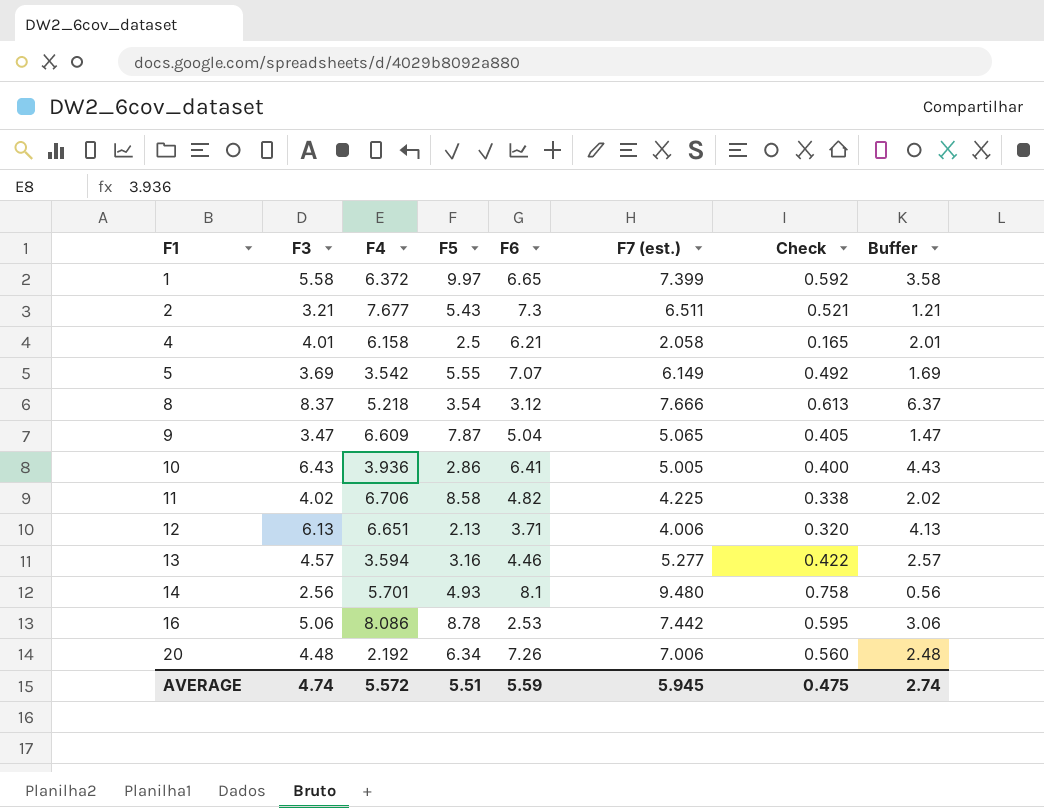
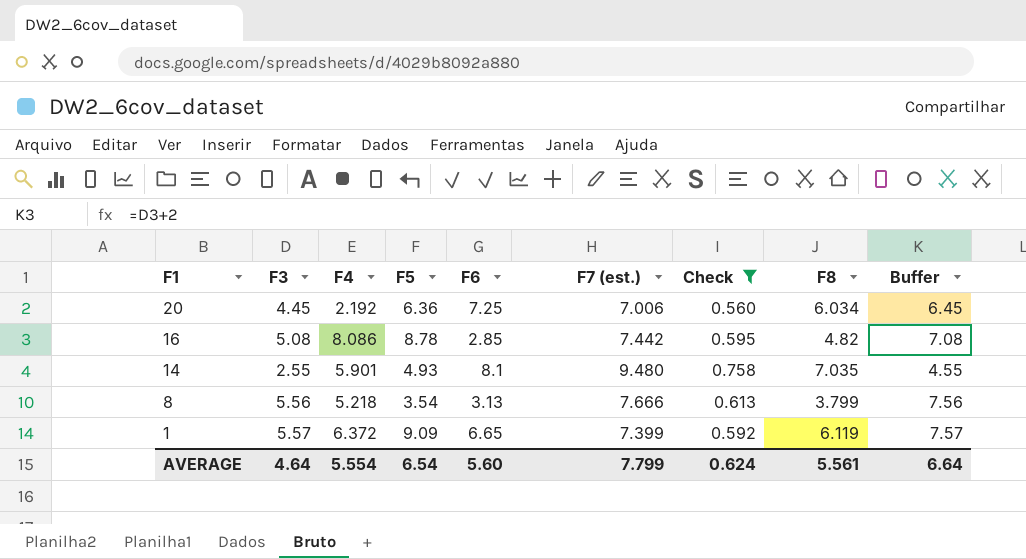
filter: none -> Check >= 0.560
row order: F1 ascending -> F1 descending
column F8 | position: none -> 8
column Buffer | formula: [F3] - 2 -> [F3] + 2
20 | F3: 4.48 -> 4.45
20 | F5: 6.34 -> 6.36
20 | F6: 7.26 -> 7.25
16 | F3: 5.06 -> 5.08
16 | F6: 2.53 -> 2.85
14 | F3: 2.56 -> 2.55
14 | F4: 5.701 -> 5.901
8 | F3: 8.37 -> 5.56
8 | F6: 3.12 -> 3.13
1 | F3: 5.58 -> 5.57
1 | F5: 9.97 -> 9.09
AVERAGE | F3: 4.74 -> 4.64
AVERAGE | F4: 5.572 -> 5.554
AVERAGE | F5: 5.51 -> 6.54
AVERAGE | F6: 5.59 -> 5.60
AVERAGE | F7 (est.): 5.945 -> 7.799
AVERAGE | Check: 0.475 -> 0.624
AVERAGE | Buffer: 2.74 -> 6.64

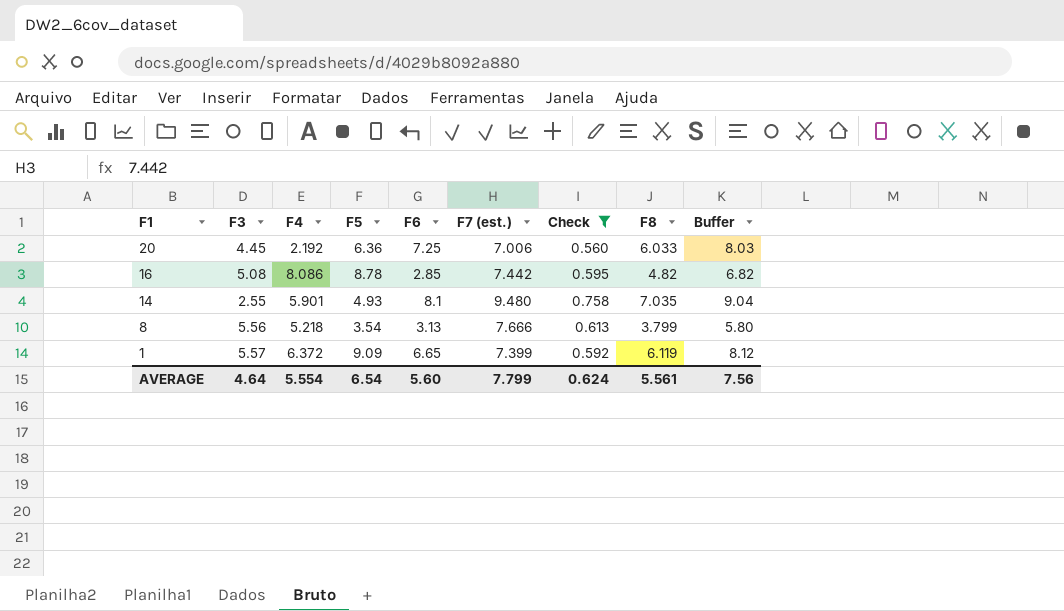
column Buffer | formula: [F3] + 2 -> [F8] + 2
20 | F8: 6.034 -> 6.033
AVERAGE | Buffer: 6.64 -> 7.56

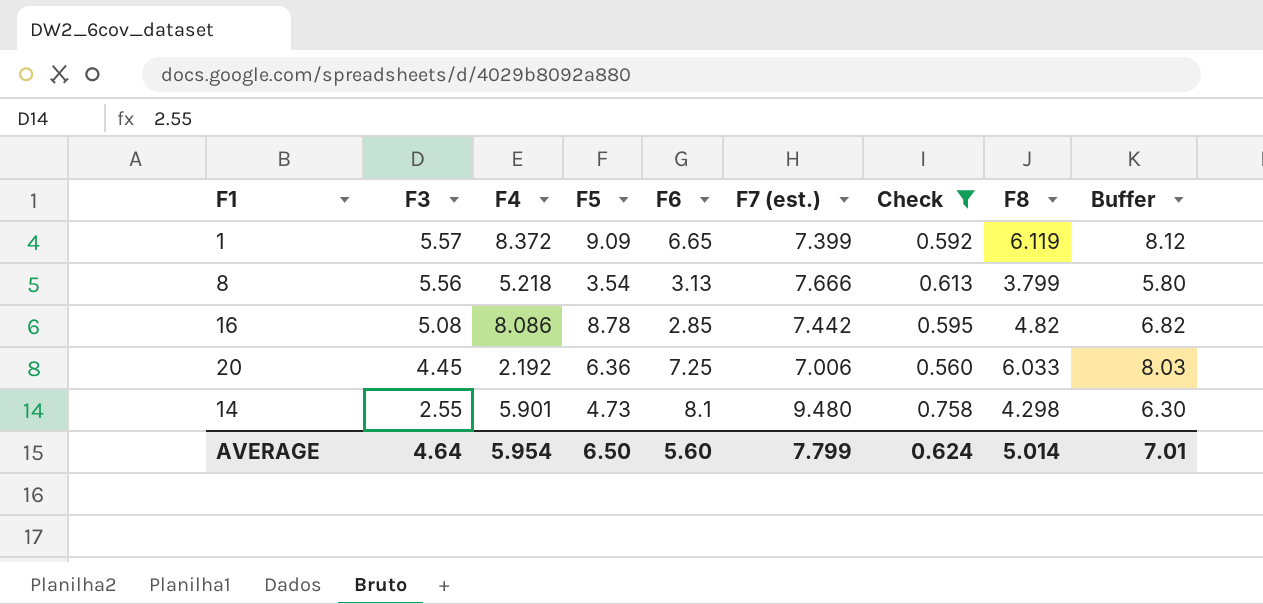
row order: F1 descending -> F3 descending
1 | F4: 6.372 -> 8.372
14 | F5: 4.93 -> 4.73
14 | F8: 7.035 -> 4.298
14 | Buffer: 9.04 -> 6.30
AVERAGE | F4: 5.554 -> 5.954
AVERAGE | F5: 6.54 -> 6.50
AVERAGE | F8: 5.561 -> 5.014
AVERAGE | Buffer: 7.56 -> 7.01

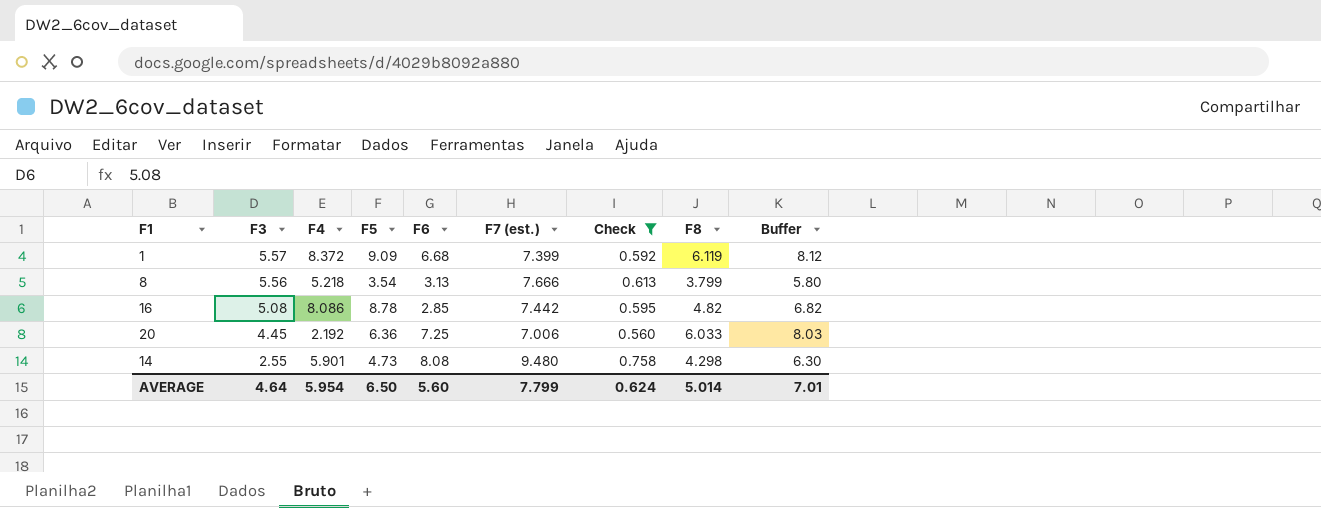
1 | F6: 6.65 -> 6.68
14 | F6: 8.1 -> 8.08

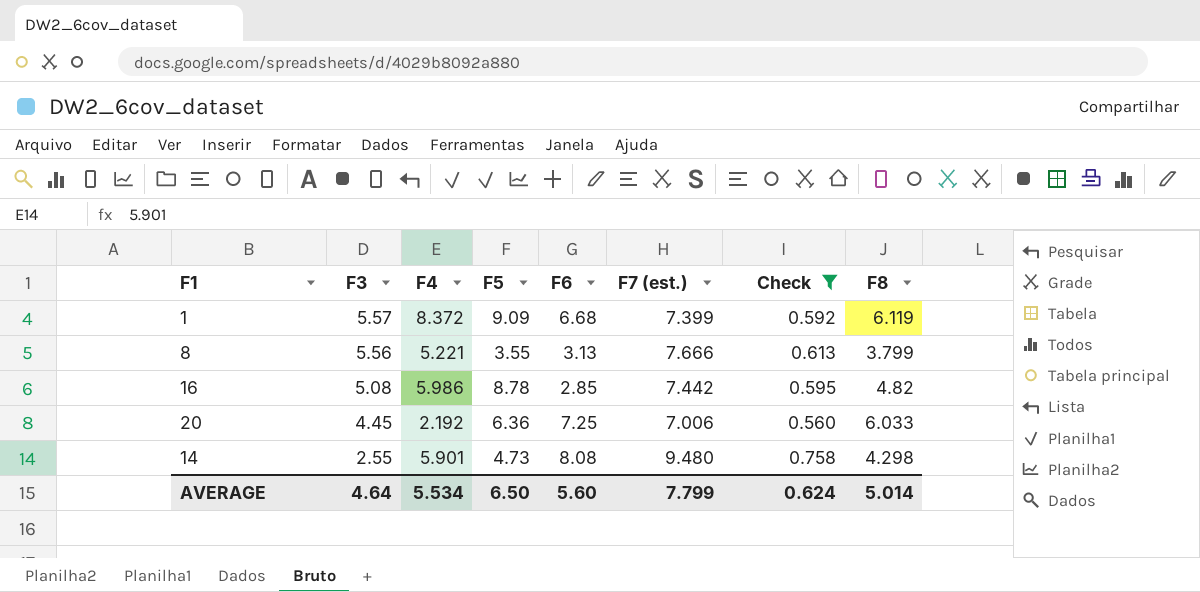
column Buffer | formula: [F8] + 2 -> none
8 | F4: 5.218 -> 5.221
8 | F5: 3.54 -> 3.55
16 | F4: 8.086 -> 5.986
AVERAGE | F4: 5.954 -> 5.534

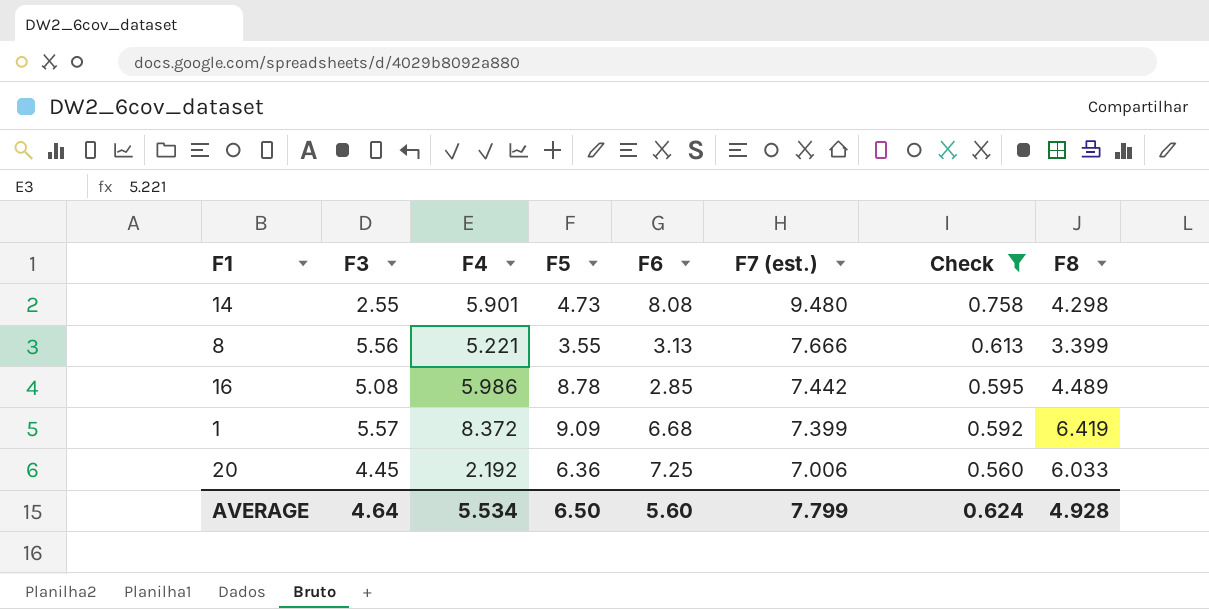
row order: F3 descending -> F7 (est.) descending
8 | F8: 3.799 -> 3.399
16 | F8: 4.82 -> 4.489
1 | F8: 6.119 -> 6.419
AVERAGE | F8: 5.014 -> 4.928

